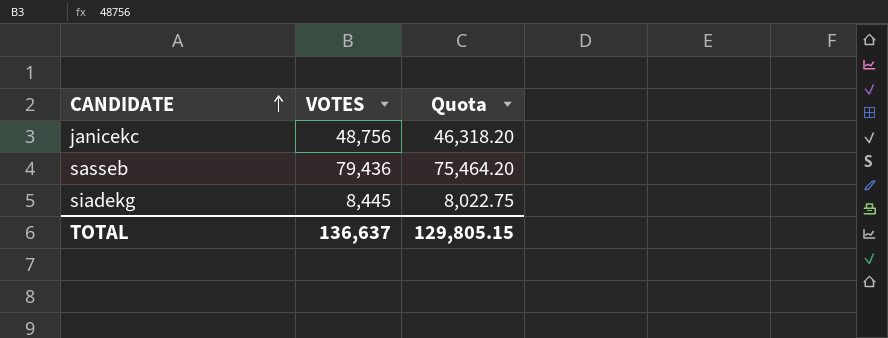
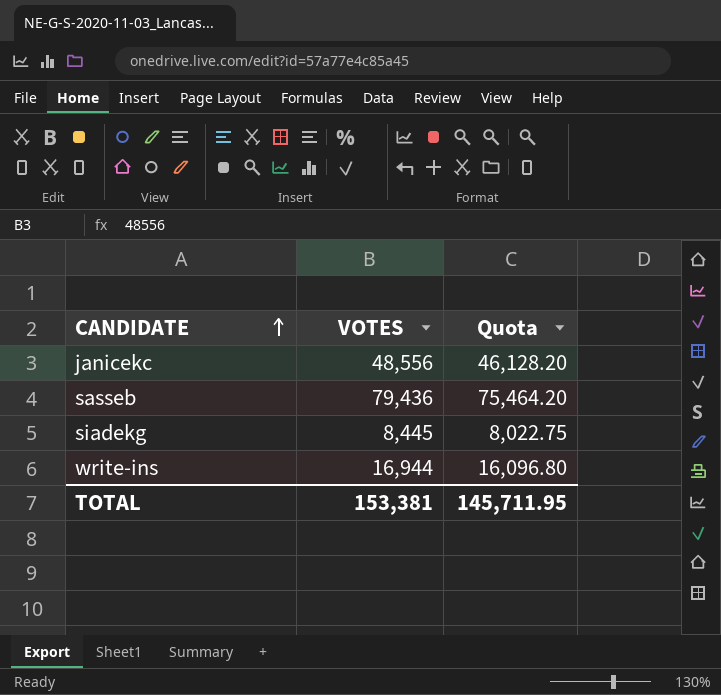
janicekc | VOTES: 48,756 -> 48,556
janicekc | Quota: 46,318.20 -> 46,128.20
row write-ins: none -> 16,944 | 16,096.80
TOTAL | VOTES: 136,637 -> 153,381
TOTAL | Quota: 129,805.15 -> 145,711.95

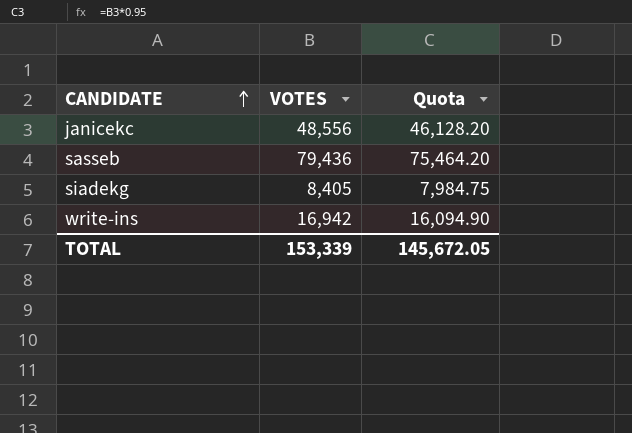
siadekg | VOTES: 8,445 -> 8,405
siadekg | Quota: 8,022.75 -> 7,984.75
write-ins | VOTES: 16,944 -> 16,942
write-ins | Quota: 16,096.80 -> 16,094.90
TOTAL | VOTES: 153,381 -> 153,339
TOTAL | Quota: 145,711.95 -> 145,672.05

